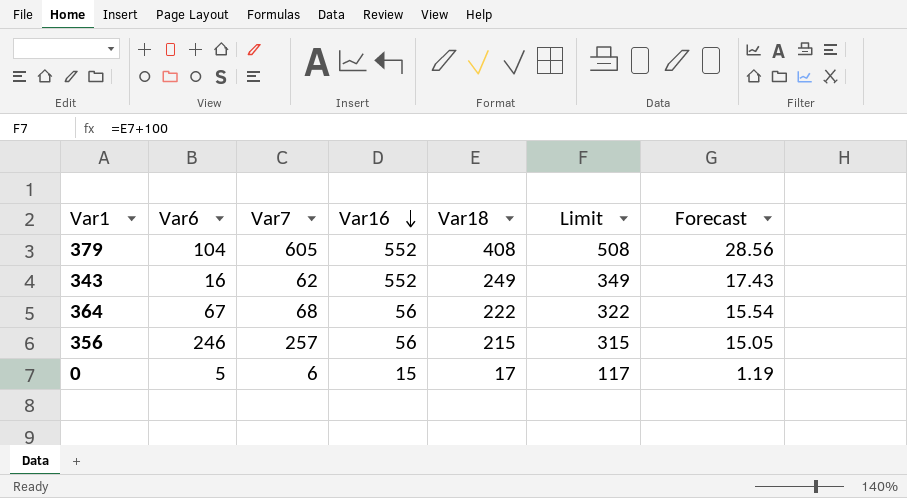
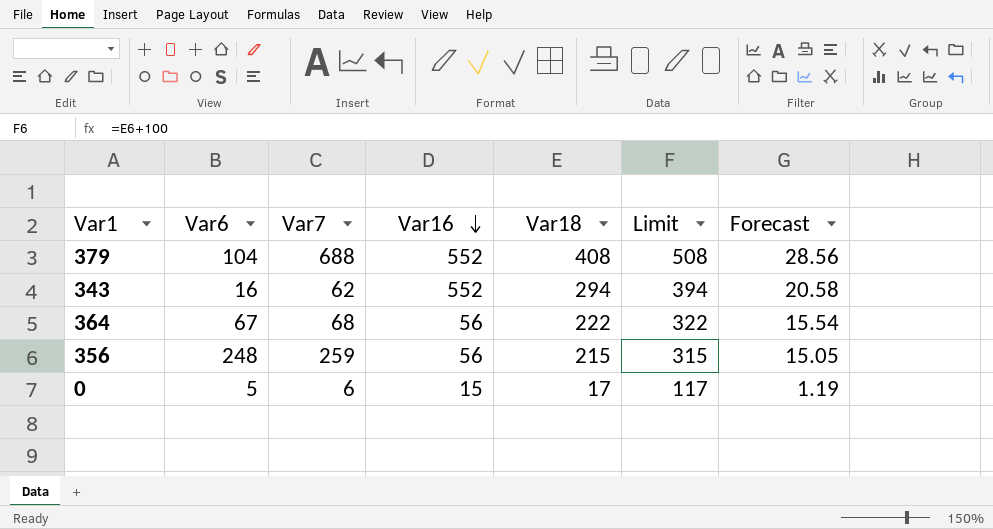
379 | Var7: 605 -> 688
343 | Var18: 249 -> 294
343 | Limit: 349 -> 394
343 | Forecast: 17.43 -> 20.58
356 | Var6: 246 -> 248
356 | Var7: 257 -> 259

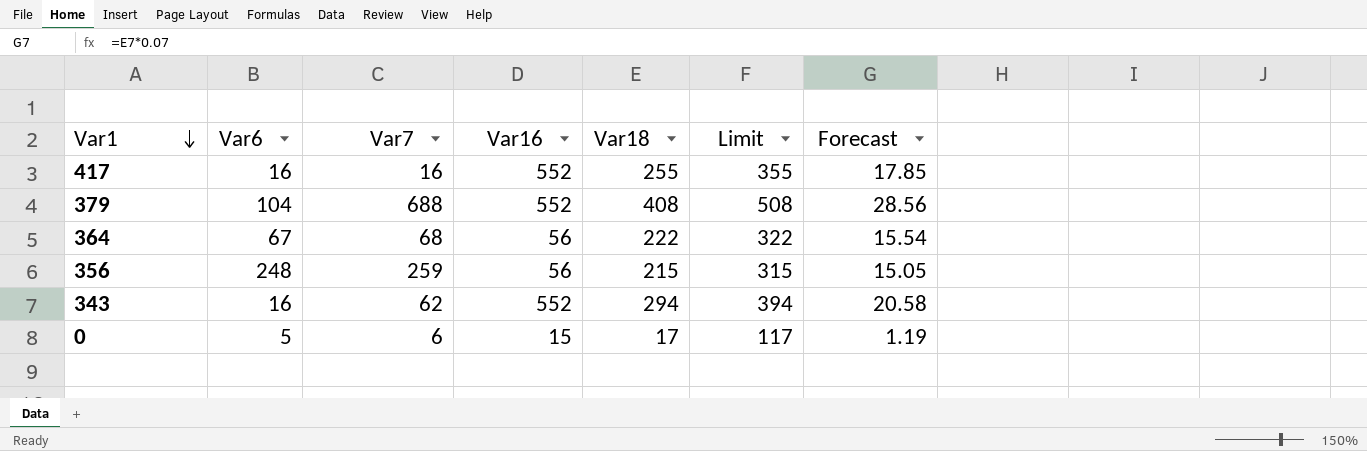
row order: Var16 descending -> Var1 descending
row 417: none -> 16 | 16 | 552 | 255 | 355 | 17.85

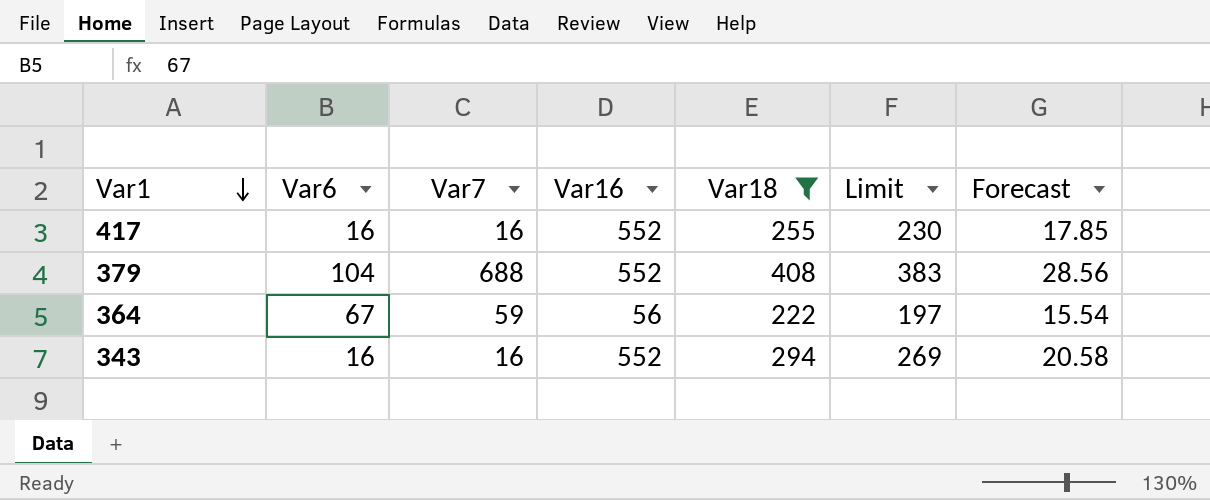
filter: none -> Var18 >= 222
column Limit | formula: [Var18] + 100 -> [Var18] - 25
364 | Var7: 68 -> 59
343 | Var7: 62 -> 16

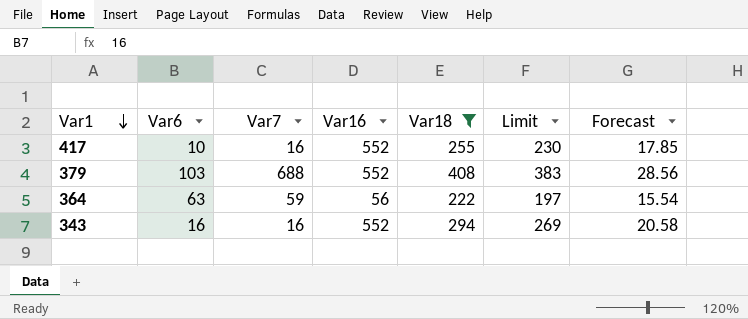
417 | Var6: 16 -> 10
379 | Var6: 104 -> 103
364 | Var6: 67 -> 63

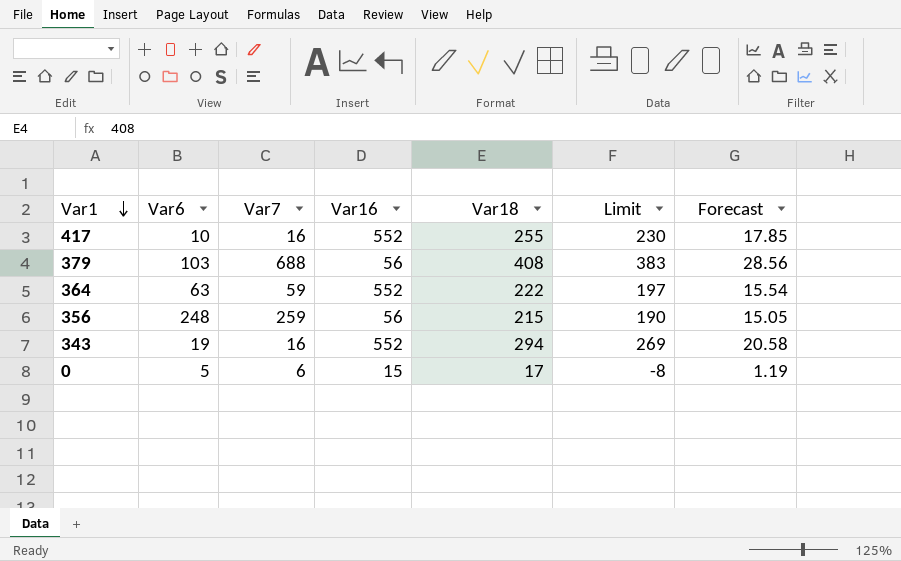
filter: Var18 >= 222 -> none
379 | Var16: 552 -> 56
364 | Var16: 56 -> 552
343 | Var6: 16 -> 19

